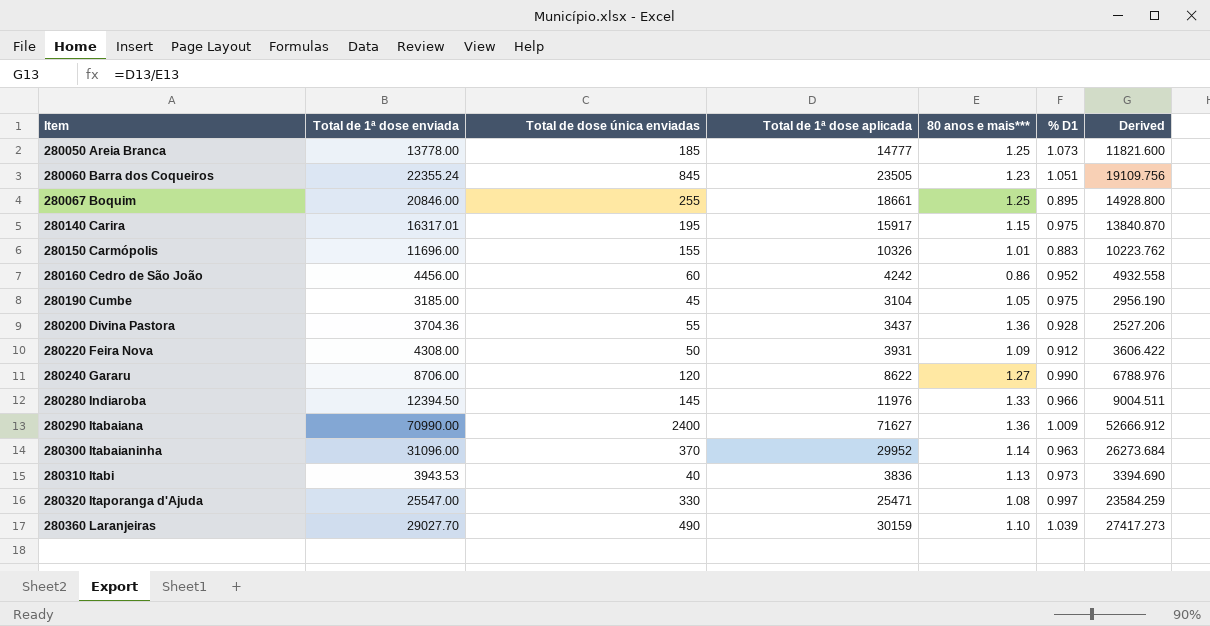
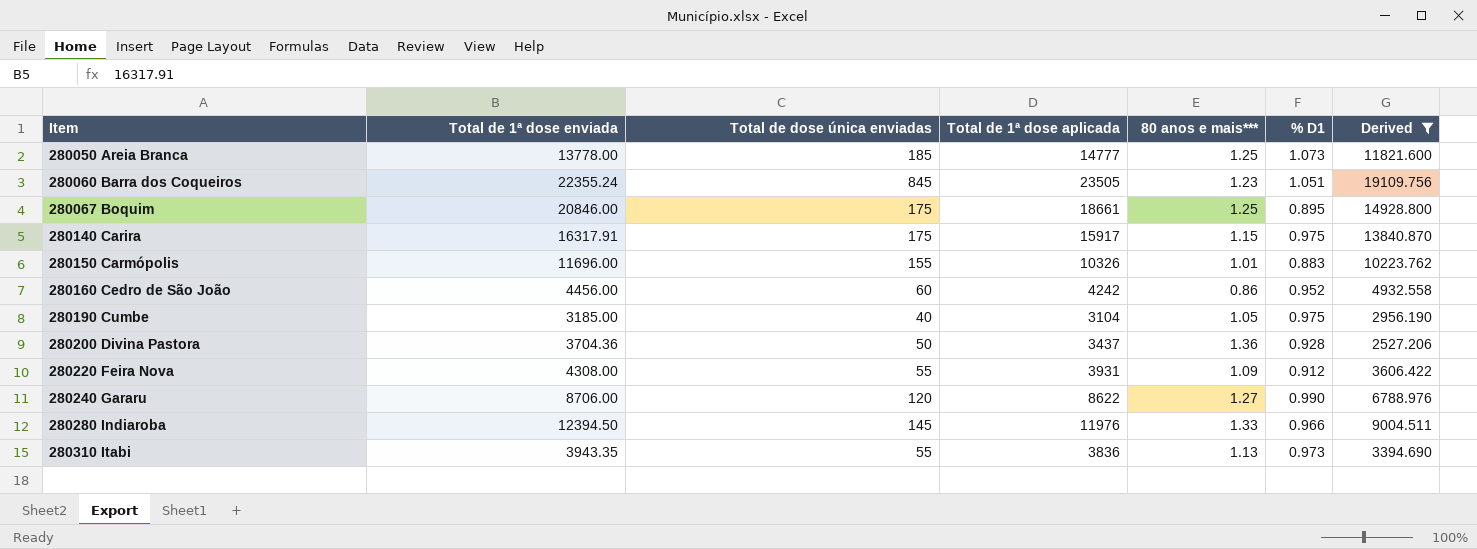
filter: none -> Derived <= 19109.756
280067 Boquim | Total de dose única enviadas: 255 -> 175
280140 Carira | Total de 1ª dose enviada: 16317.01 -> 16317.91
280140 Carira | Total de dose única enviadas: 195 -> 175
280190 Cumbe | Total de dose única enviadas: 45 -> 40
280200 Divina Pastora | Total de dose única enviadas: 55 -> 50
280220 Feira Nova | Total de dose única enviadas: 50 -> 55
280310 Itabi | Total de 1ª dose enviada: 3943.53 -> 3943.35
280310 Itabi | Total de dose única enviadas: 40 -> 55

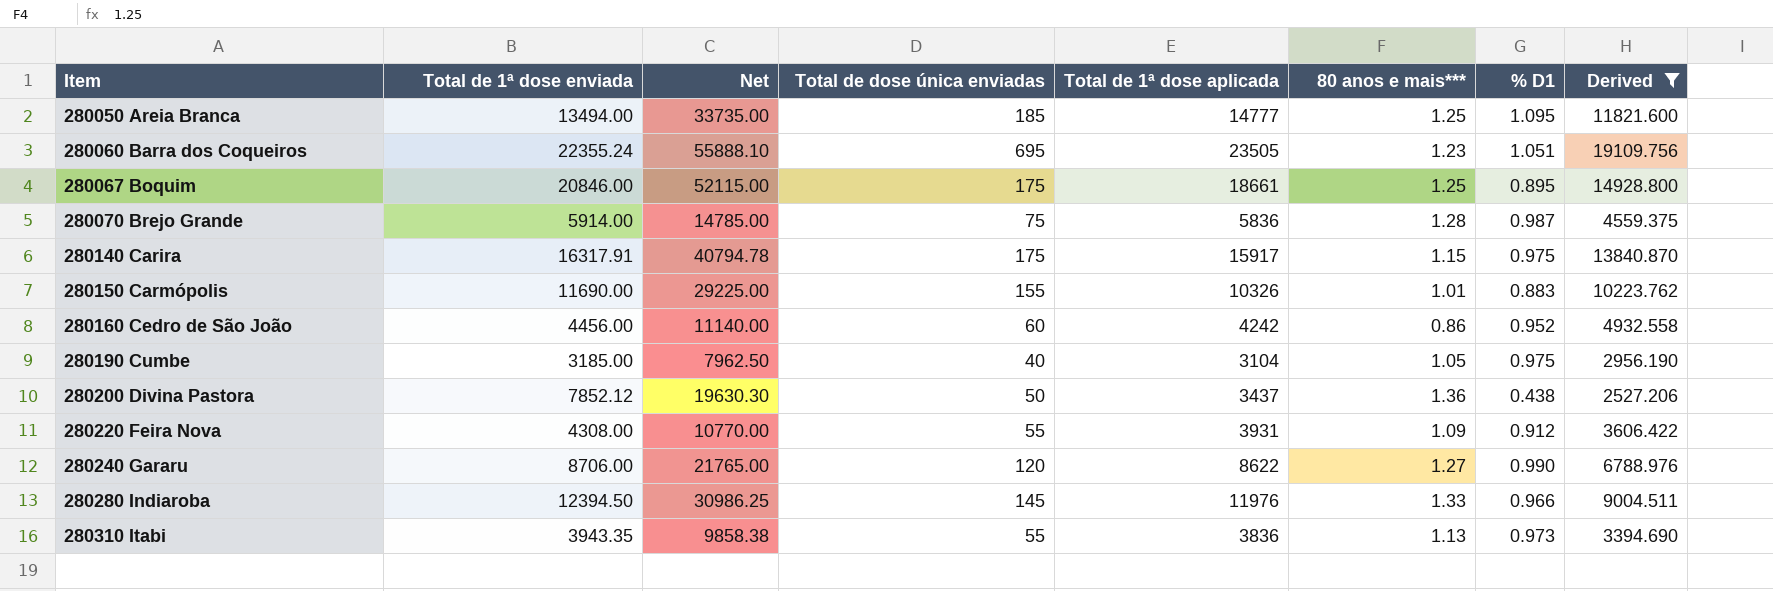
column Net | formula: none -> [Total de 1ª dose enviada] * 2.5
280050 Areia Branca | Total de 1ª dose enviada: 13778.00 -> 13494.00
280050 Areia Branca | % D1: 1.073 -> 1.095
280060 Barra dos Coqueiros | Total de dose única enviadas: 845 -> 695
row 280070 Brejo Grande: none -> 5914.00 | 14785.00 | 75 | 5836 | 1.28 | 0.987 | 4559.375
280150 Carmópolis | Total de 1ª dose enviada: 11696.00 -> 11690.00
280200 Divina Pastora | Total de 1ª dose enviada: 3704.36 -> 7852.12
280200 Divina Pastora | % D1: 0.928 -> 0.438

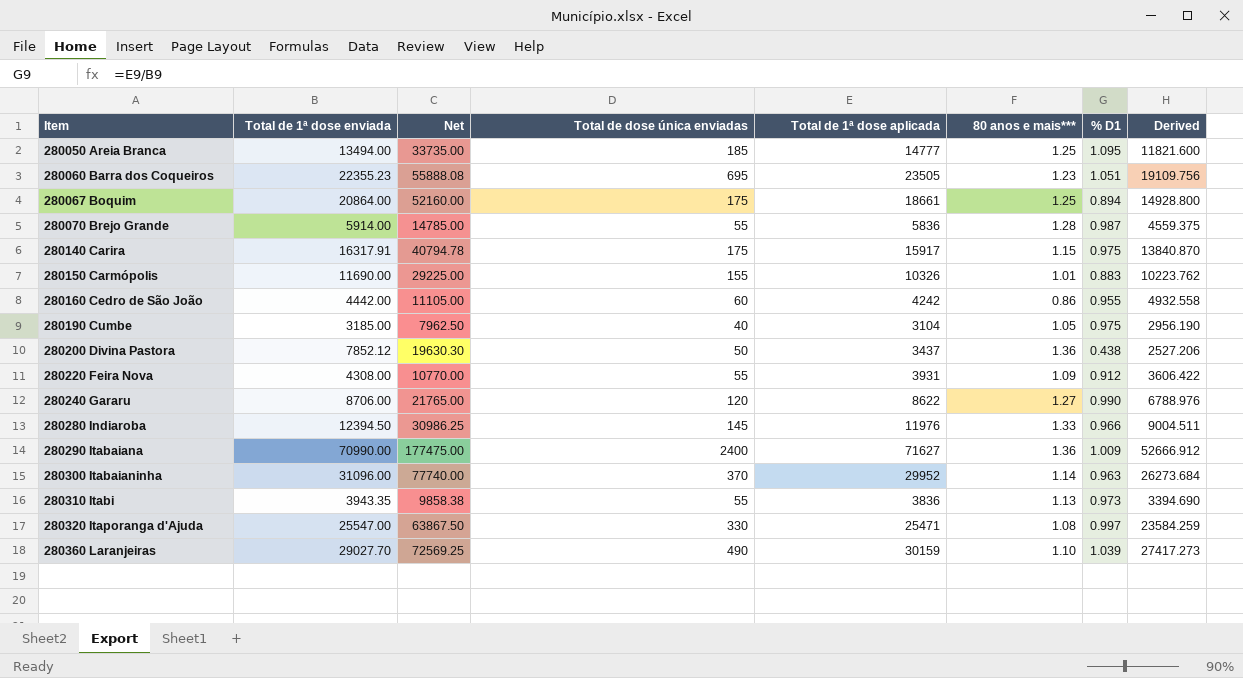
filter: Derived <= 19109.756 -> none
280060 Barra dos Coqueiros | Total de 1ª dose enviada: 22355.24 -> 22355.23
280060 Barra dos Coqueiros | Net: 55888.10 -> 55888.08
280067 Boquim | Total de 1ª dose enviada: 20846.00 -> 20864.00
280067 Boquim | Net: 52115.00 -> 52160.00
280067 Boquim | % D1: 0.895 -> 0.894
280070 Brejo Grande | Total de dose única enviadas: 75 -> 55
280160 Cedro de São João | Total de 1ª dose enviada: 4456.00 -> 4442.00
280160 Cedro de São João | Net: 11140.00 -> 11105.00
280160 Cedro de São João | % D1: 0.952 -> 0.955

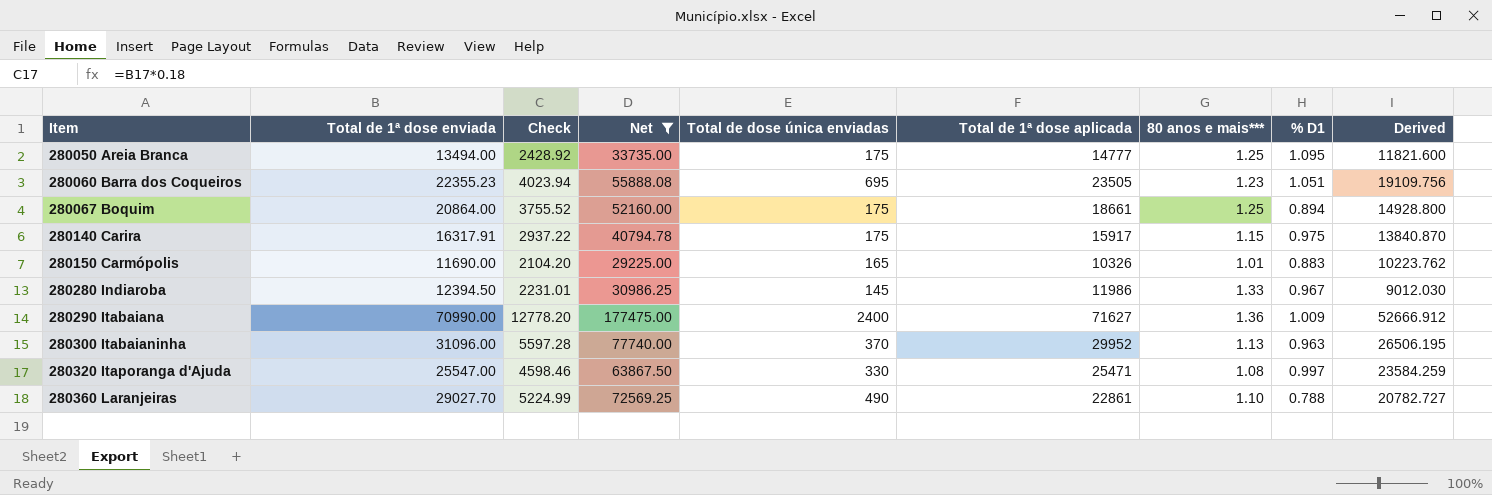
filter: none -> Net >= 29225.00
column Check | formula: none -> [Total de 1ª dose enviada] * 0.18
280050 Areia Branca | Total de dose única enviadas: 185 -> 175
280150 Carmópolis | Total de dose única enviadas: 155 -> 165
280280 Indiaroba | Total de 1ª dose aplicada: 11976 -> 11986
280280 Indiaroba | % D1: 0.966 -> 0.967
280280 Indiaroba | Derived: 9004.511 -> 9012.030
280300 Itabaianinha | 80 anos e mais***: 1.14 -> 1.13
280300 Itabaianinha | Derived: 26273.684 -> 26506.195
280360 Laranjeiras | Total de 1ª dose aplicada: 30159 -> 22861
280360 Laranjeiras | % D1: 1.039 -> 0.788
280360 Laranjeiras | Derived: 27417.273 -> 20782.727

